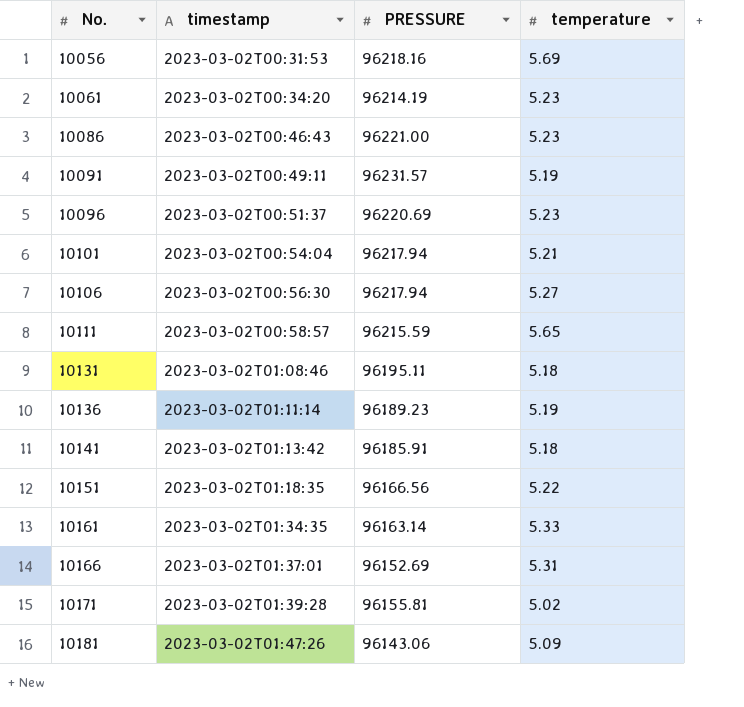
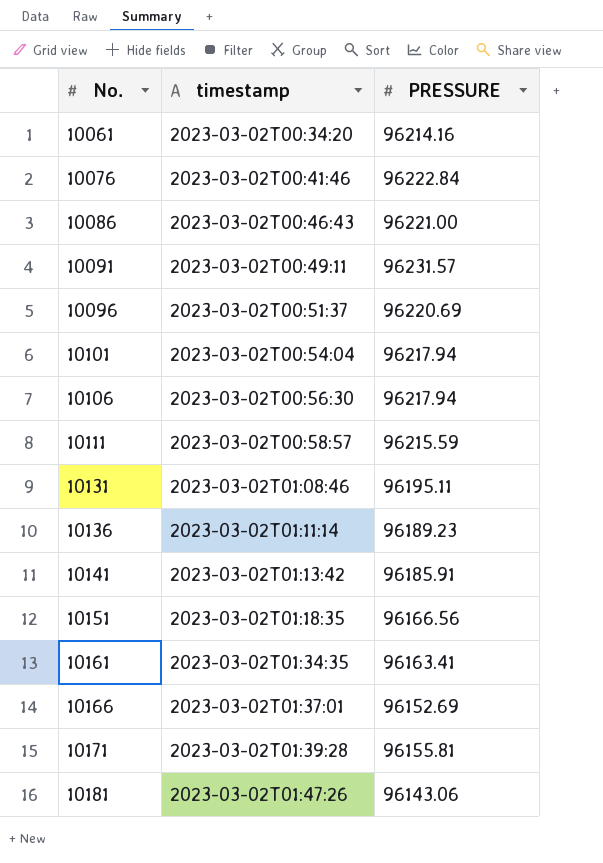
column temperature | position: 4 -> none
row 10056: 2023-03-02T00:31:53 | 96218.16 | 5.69 -> none
10061 | PRESSURE: 96214.19 -> 96214.16
row 10076: none -> 2023-03-02T00:41:46 | 96222.84
10161 | PRESSURE: 96163.14 -> 96163.41

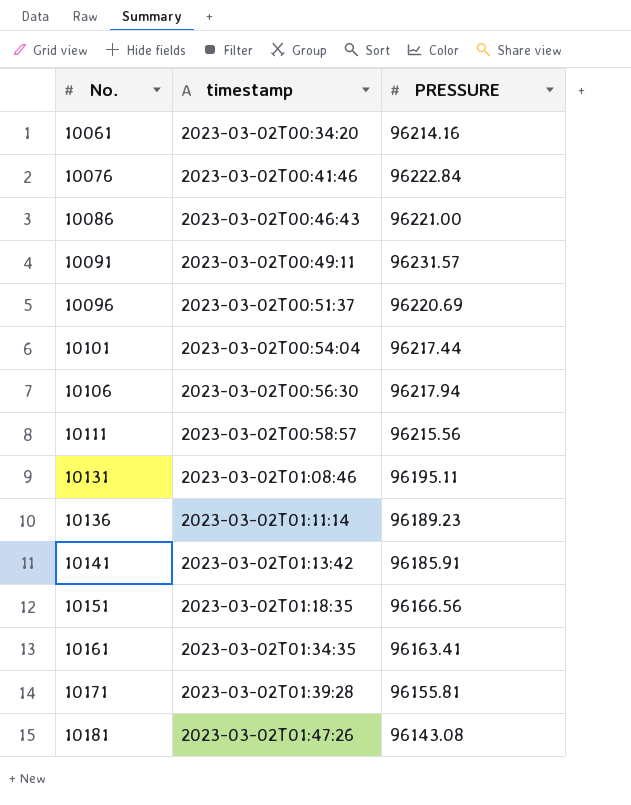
row 10166: 2023-03-02T01:37:01 | 96152.69 -> none
10101 | PRESSURE: 96217.94 -> 96217.44
10111 | PRESSURE: 96215.59 -> 96215.56
10181 | PRESSURE: 96143.06 -> 96143.08

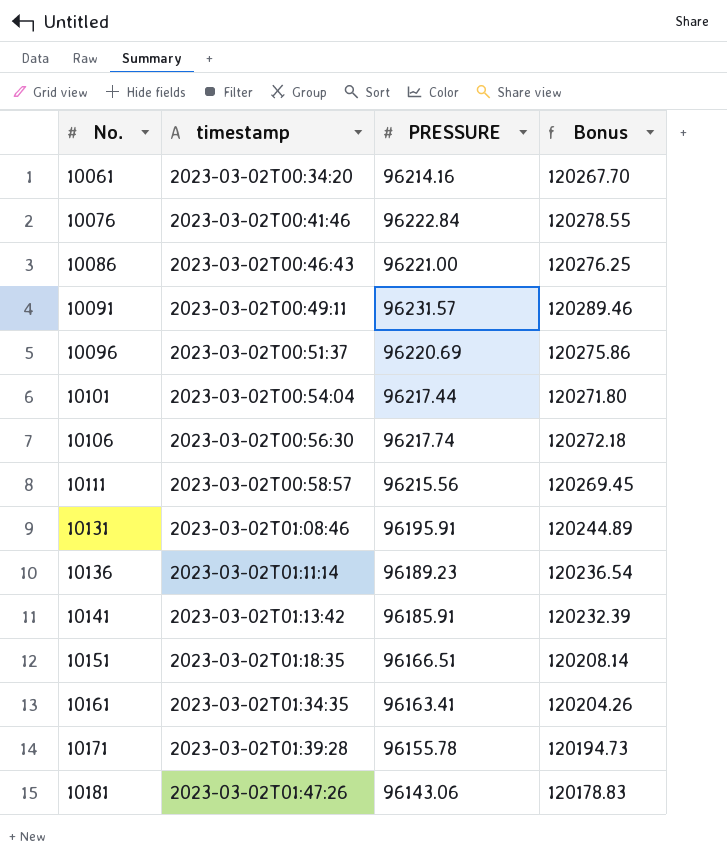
column Bonus | formula: none -> [PRESSURE] * 1.25
10106 | PRESSURE: 96217.94 -> 96217.74
10131 | PRESSURE: 96195.11 -> 96195.91
10151 | PRESSURE: 96166.56 -> 96166.51
10171 | PRESSURE: 96155.81 -> 96155.78
10181 | PRESSURE: 96143.08 -> 96143.06

